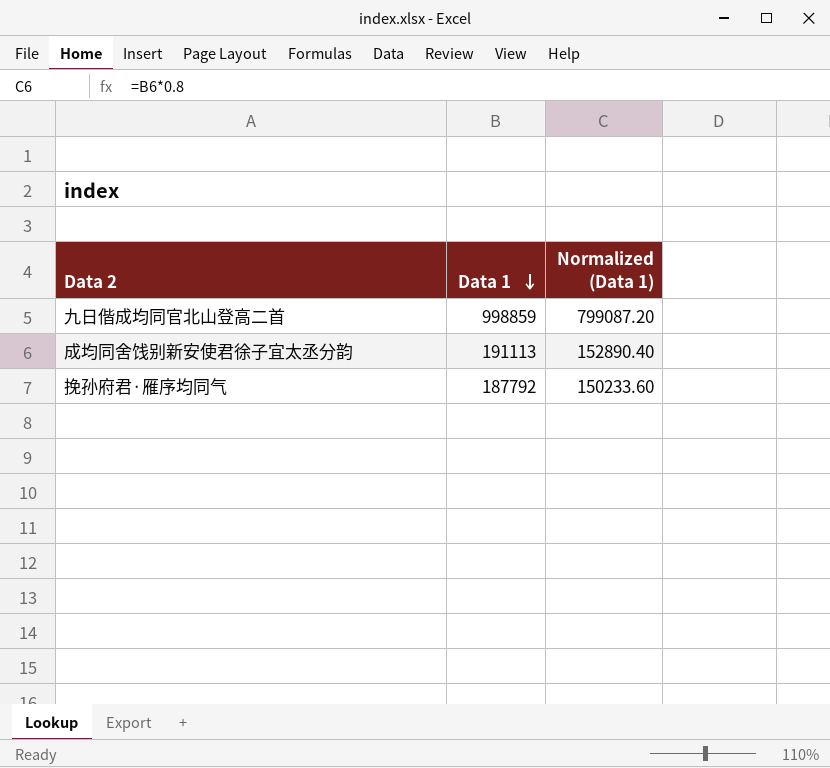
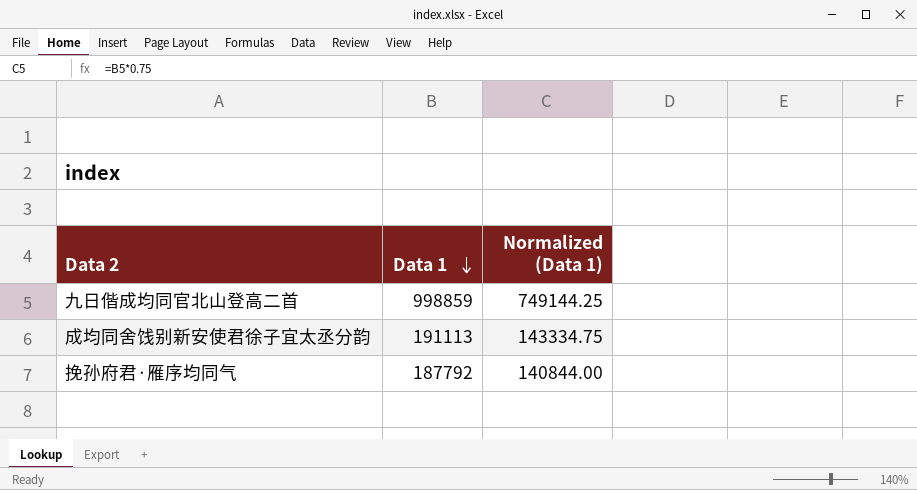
column Normalized (Data 1) | formula: [Data 1] * 0.8 -> [Data 1] * 0.75

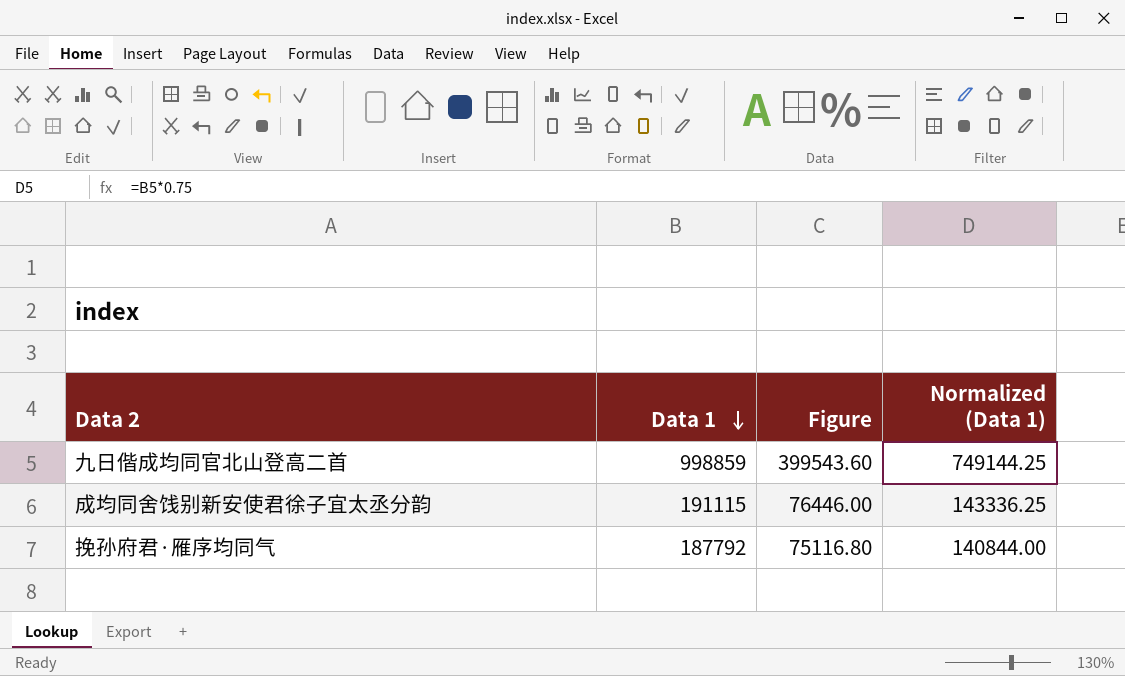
column Figure | formula: none -> [Data 1] * 0.4
成均同舍饯别新安使君徐子宜太丞分韵 | Data 1: 191113 -> 191115
成均同舍饯别新安使君徐子宜太丞分韵 | Normalized (Data 1): 143334.75 -> 143336.25

